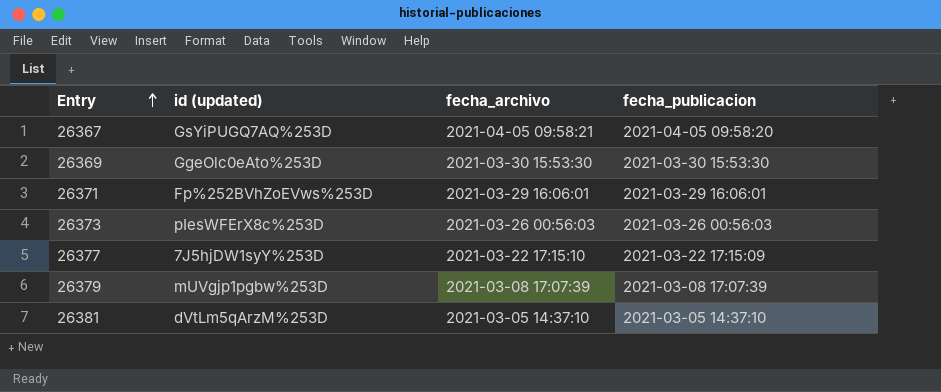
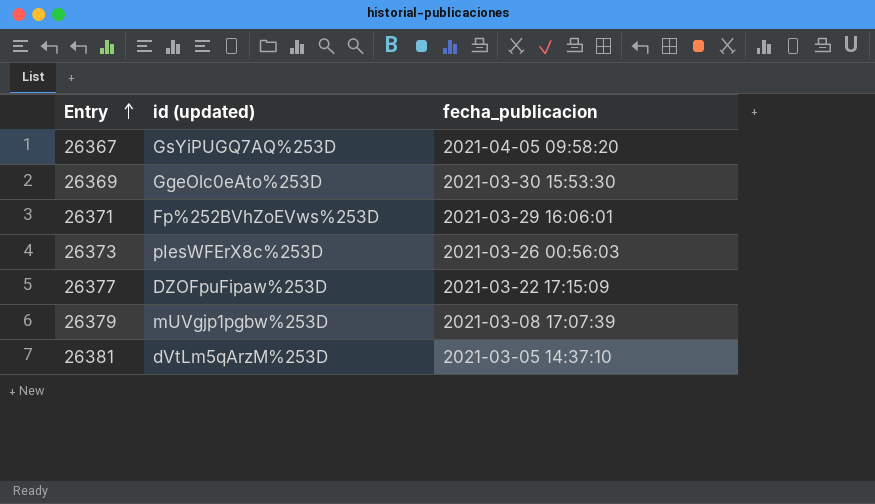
column fecha_archivo | position: 3 -> none
26377 | id (updated): 7J5hjDW1syY%253D -> DZOFpuFipaw%253D

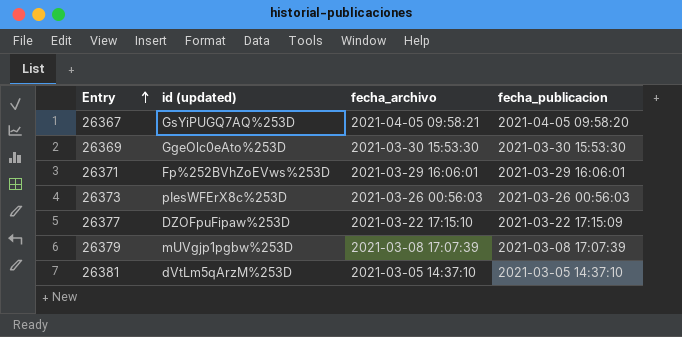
column fecha_archivo | position: none -> 3

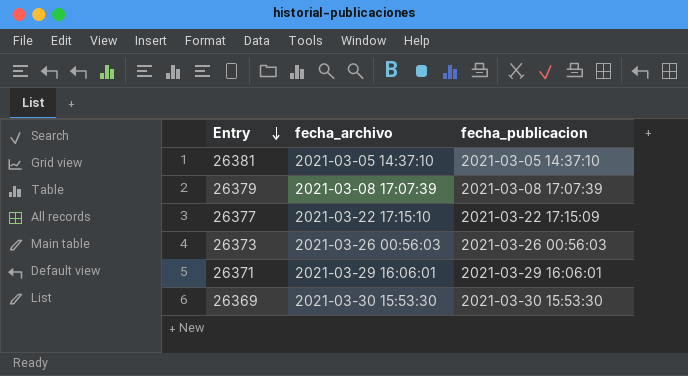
row order: Entry ascending -> Entry descending
column id (updated) | position: 2 -> none
row 26367: GsYiPUGQ7AQ%253D | 2021-04-05 09:58:21 | 2021-04-05 09:58:20 -> none

